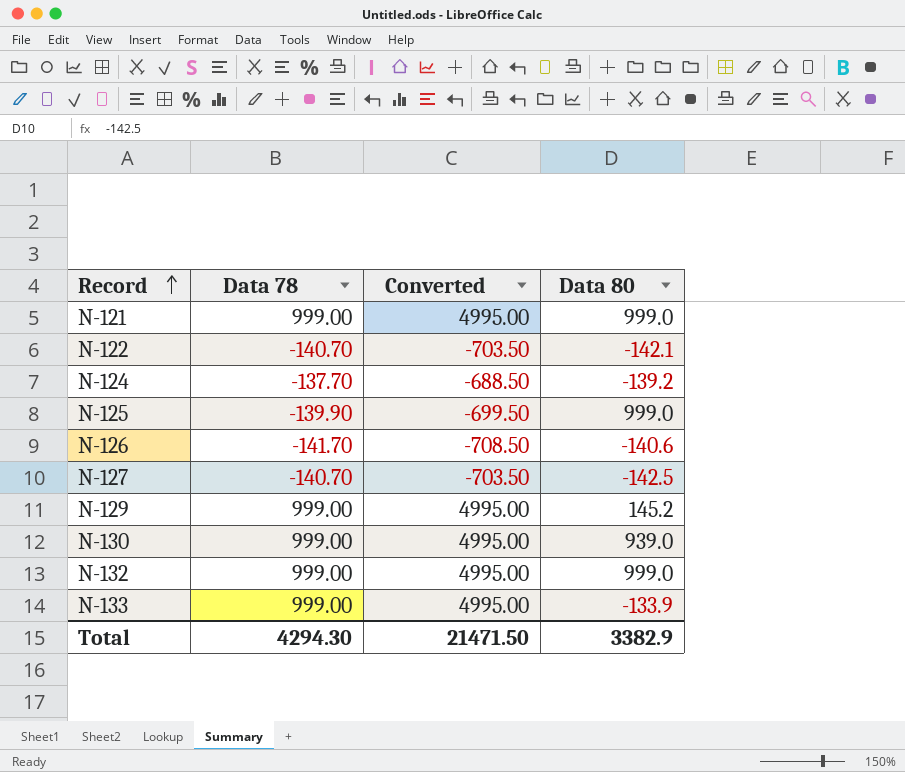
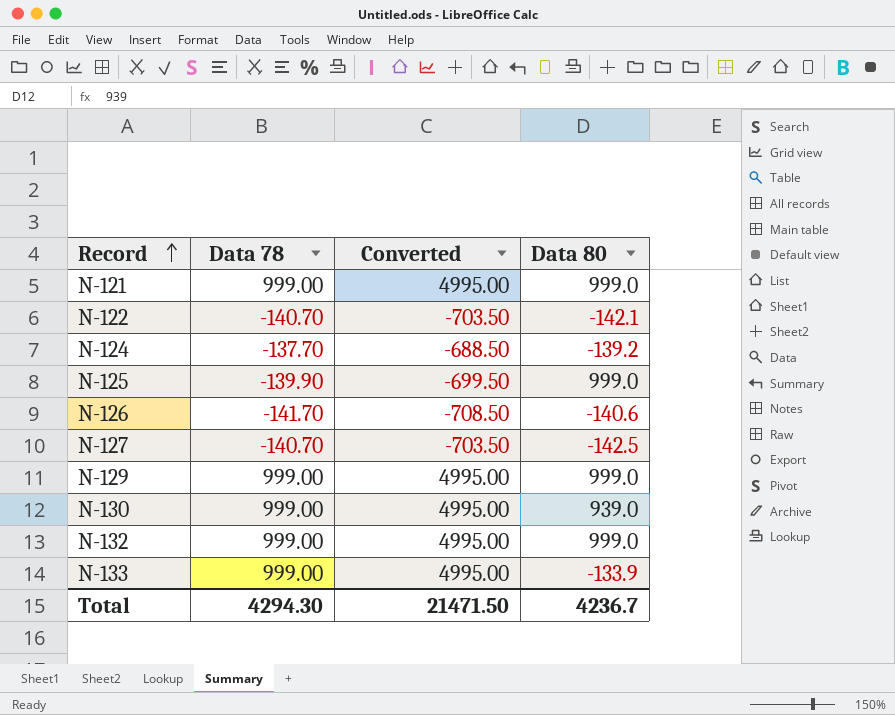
N-129 | Data 80: 145.2 -> 999.0
Total | Data 80: 3382.9 -> 4236.7

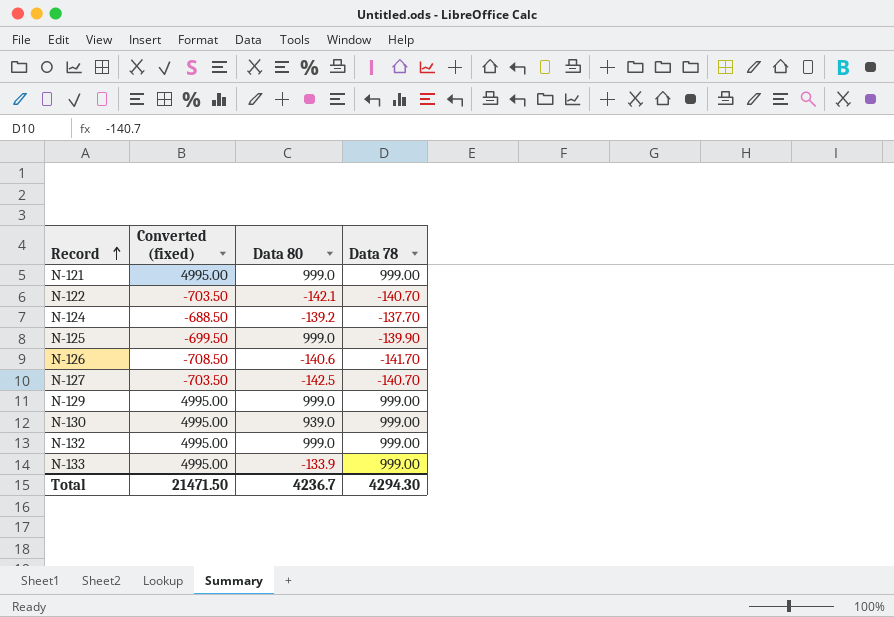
column name: Converted -> Converted (fixed)
column Data 78 | position: 2 -> 4

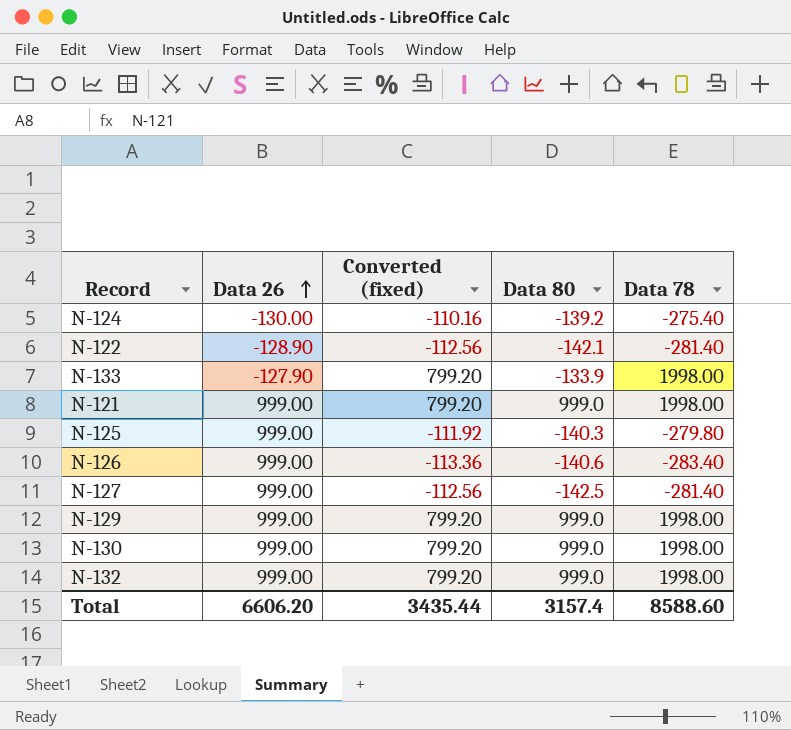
row order: Record ascending -> Data 26 ascending
column Data 26 | position: none -> 2
column Converted (fixed) | formula: [Data 78] * 5 -> [Data 78] * 0.4
N-124 | Data 78: -137.70 -> -275.40
N-122 | Data 78: -140.70 -> -281.40
N-133 | Data 78: 999.00 -> 1998.00
N-121 | Data 78: 999.00 -> 1998.00
N-125 | Data 80: 999.0 -> -140.3
N-125 | Data 78: -139.90 -> -279.80
N-126 | Data 78: -141.70 -> -283.40
N-127 | Data 78: -140.70 -> -281.40
N-129 | Data 78: 999.00 -> 1998.00
N-130 | Data 80: 939.0 -> 999.0
N-130 | Data 78: 999.00 -> 1998.00
N-132 | Data 78: 999.00 -> 1998.00
Total | Converted (fixed): 21471.50 -> 3435.44
Total | Data 80: 4236.7 -> 3157.4
Total | Data 78: 4294.30 -> 8588.60

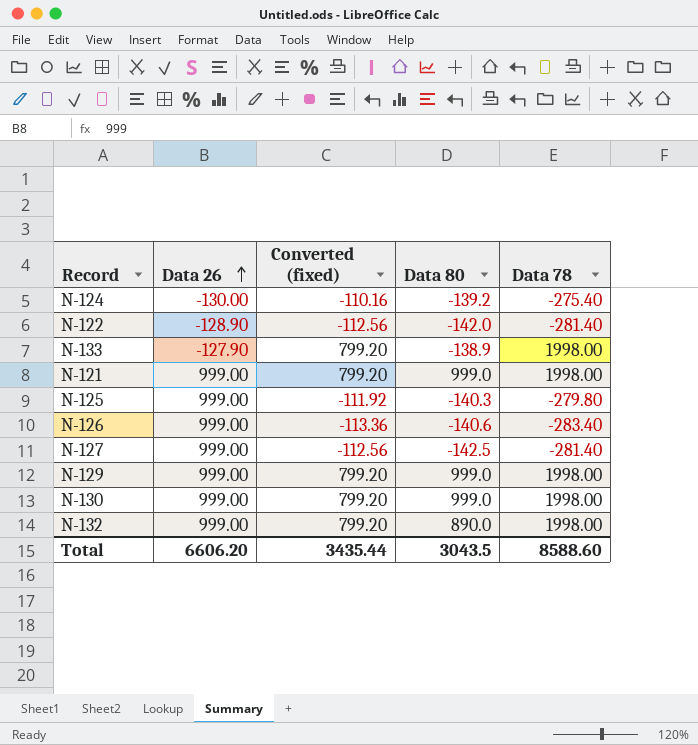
N-122 | Data 80: -142.1 -> -142.0
N-133 | Data 80: -133.9 -> -138.9
N-132 | Data 80: 999.0 -> 890.0
Total | Data 80: 3157.4 -> 3043.5

